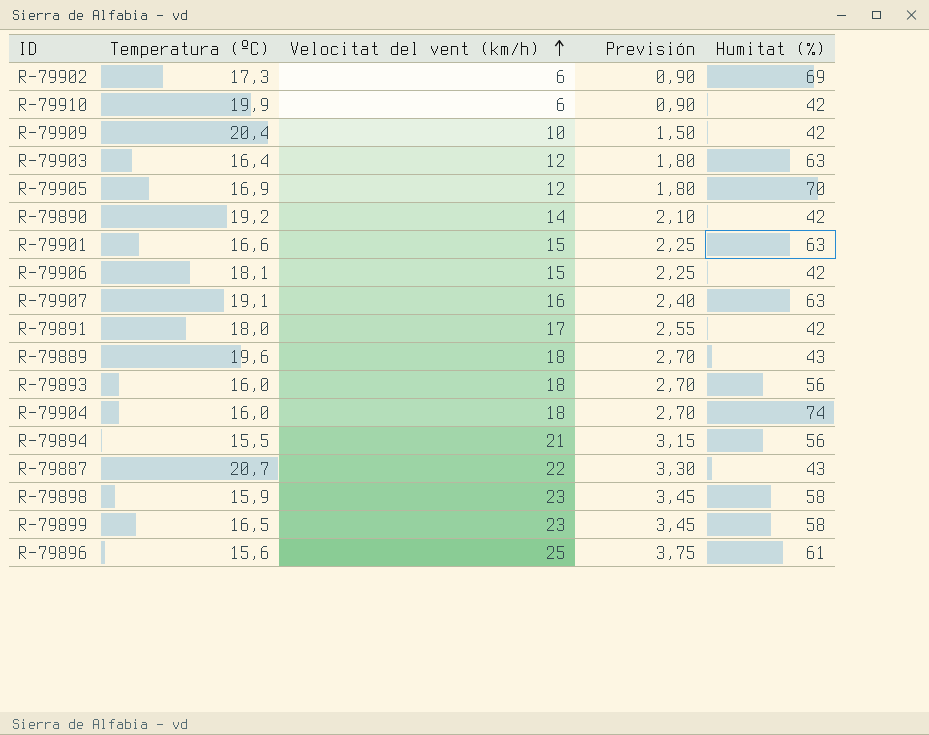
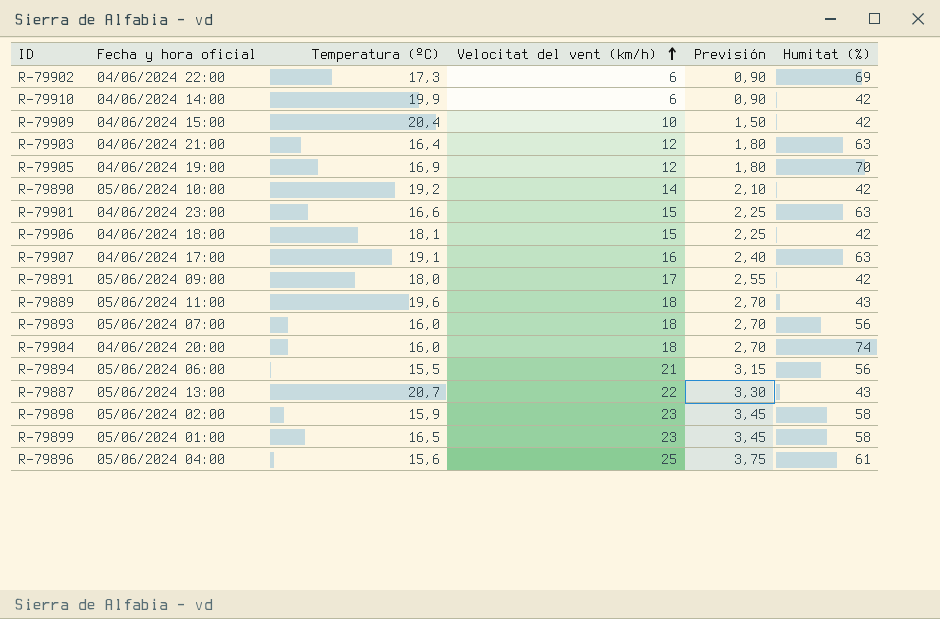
column Fecha y hora oficial | position: none -> 2

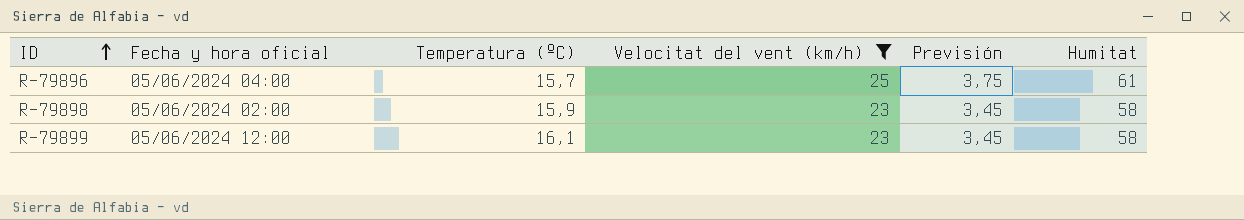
filter: none -> Velocitat del vent (km/h) >= 23
row order: Velocitat del vent (km/h) ascending -> ID ascending
column name: Humitat (%) -> Humitat
R-79896 | Temperatura (ºC): 15,6 -> 15,7
R-79899 | Fecha y hora oficial: 05/06/2024 01:00 -> 05/06/2024 12:00
R-79899 | Temperatura (ºC): 16,5 -> 16,1

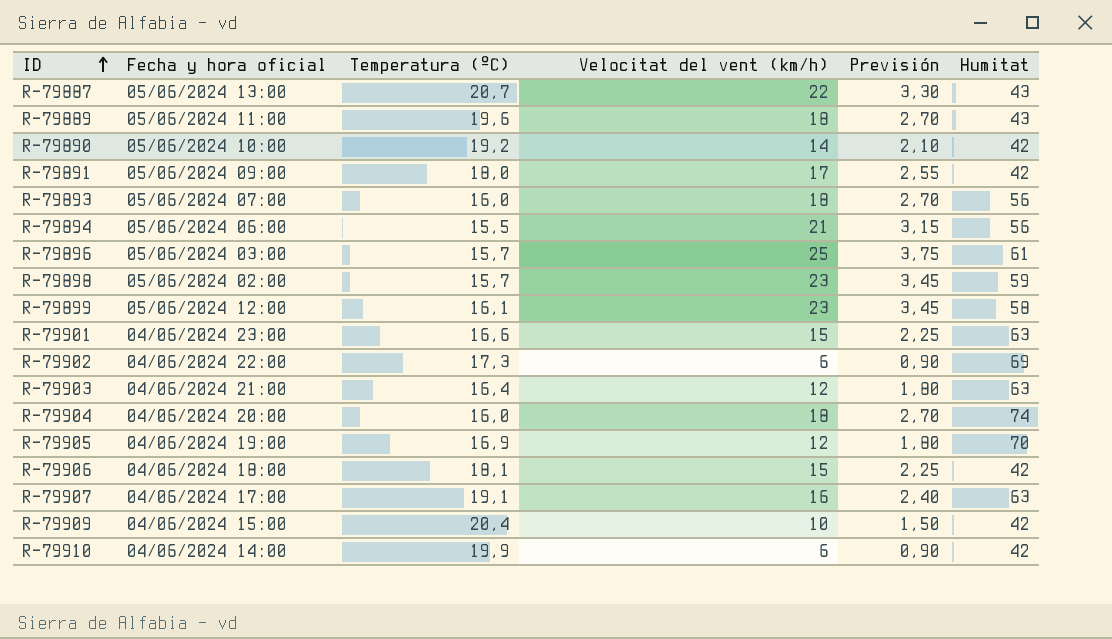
filter: Velocitat del vent (km/h) >= 23 -> none
R-79896 | Fecha y hora oficial: 05/06/2024 04:00 -> 05/06/2024 03:00
R-79898 | Temperatura (ºC): 15,9 -> 15,7
R-79898 | Humitat: 58 -> 59

